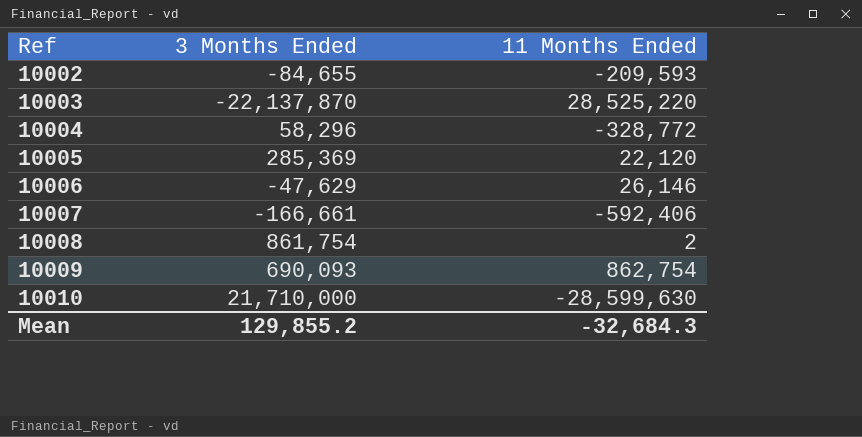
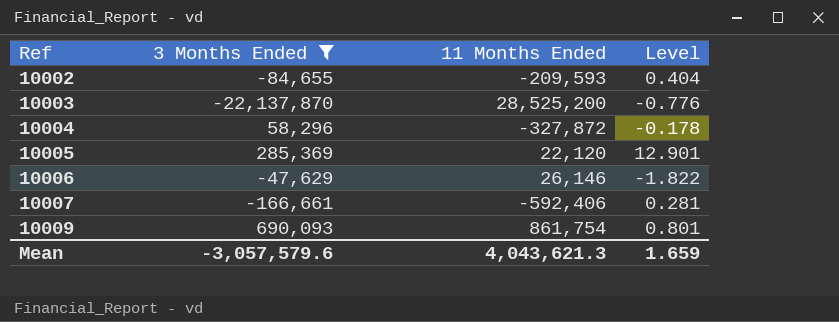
filter: none -> 3 Months Ended <= 690,093
column Level | formula: none -> [3 Months Ended] / [11 Months Ended]
10003 | 11 Months Ended: 28,525,220 -> 28,525,200
10004 | 11 Months Ended: -328,772 -> -327,872
10009 | 11 Months Ended: 862,754 -> 861,754
Mean | 3 Months Ended: 129,855.2 -> -3,057,579.6
Mean | 11 Months Ended: -32,684.3 -> 4,043,621.3

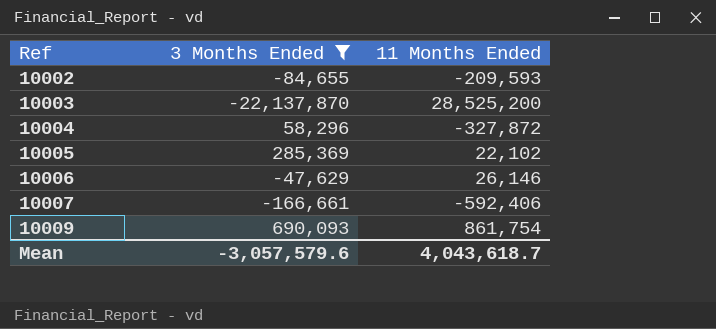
column Level | formula: [3 Months Ended] / [11 Months Ended] -> none
10005 | 11 Months Ended: 22,120 -> 22,102
Mean | 11 Months Ended: 4,043,621.3 -> 4,043,618.7

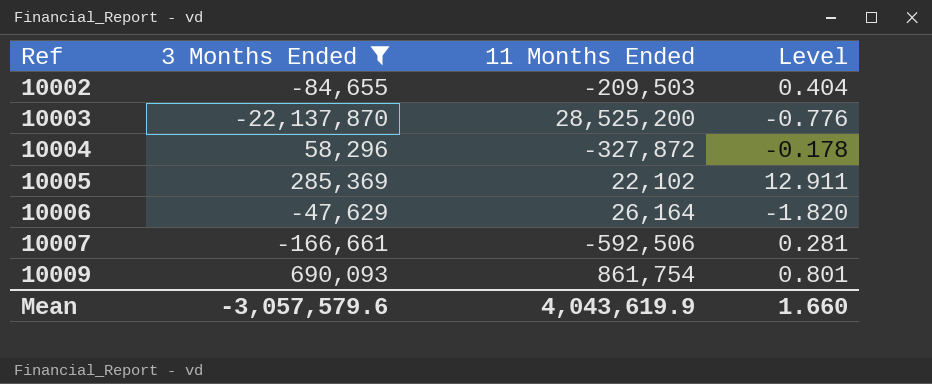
column Level | formula: none -> [3 Months Ended] / [11 Months Ended]
10002 | 11 Months Ended: -209,593 -> -209,503
10006 | 11 Months Ended: 26,146 -> 26,164
10007 | 11 Months Ended: -592,406 -> -592,506
Mean | 11 Months Ended: 4,043,618.7 -> 4,043,619.9

